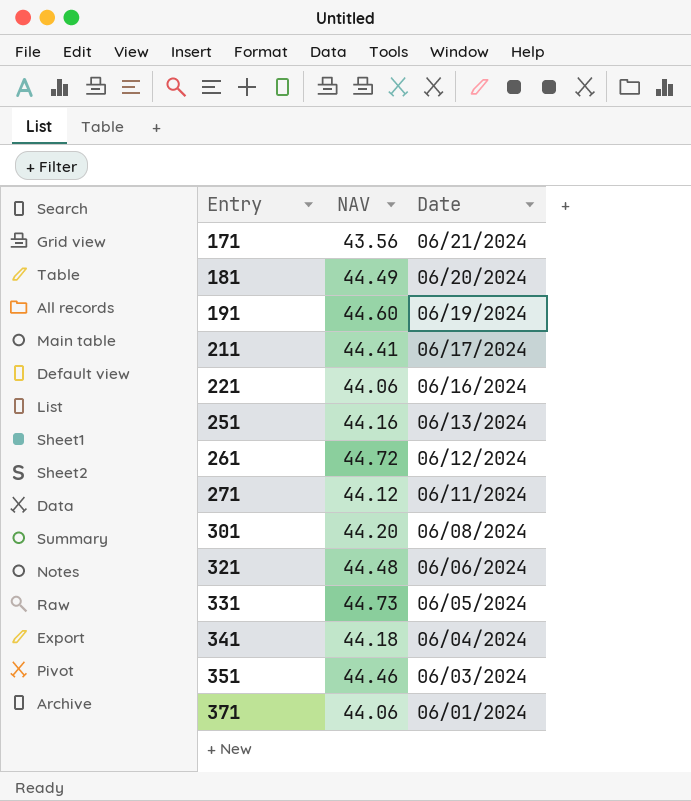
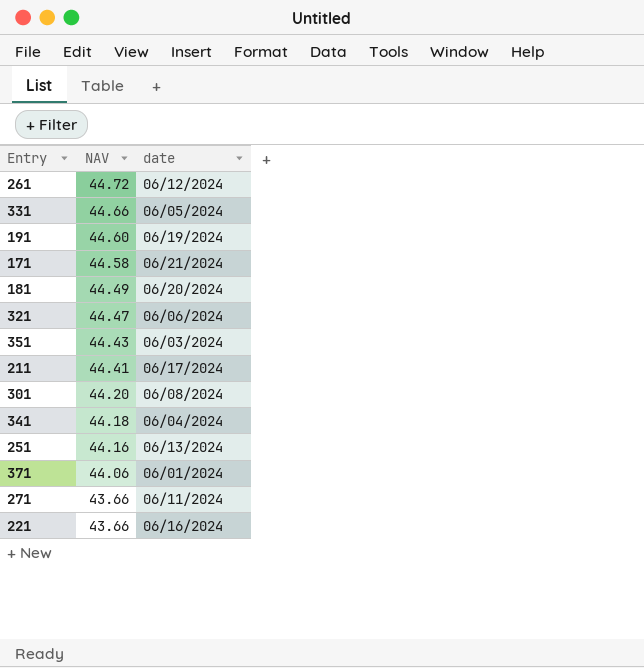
row order: Entry ascending -> NAV descending
column name: Date -> date
331 | NAV: 44.73 -> 44.66
171 | NAV: 43.56 -> 44.58
321 | NAV: 44.48 -> 44.47
351 | NAV: 44.46 -> 44.43
271 | NAV: 44.12 -> 43.66
221 | NAV: 44.06 -> 43.66

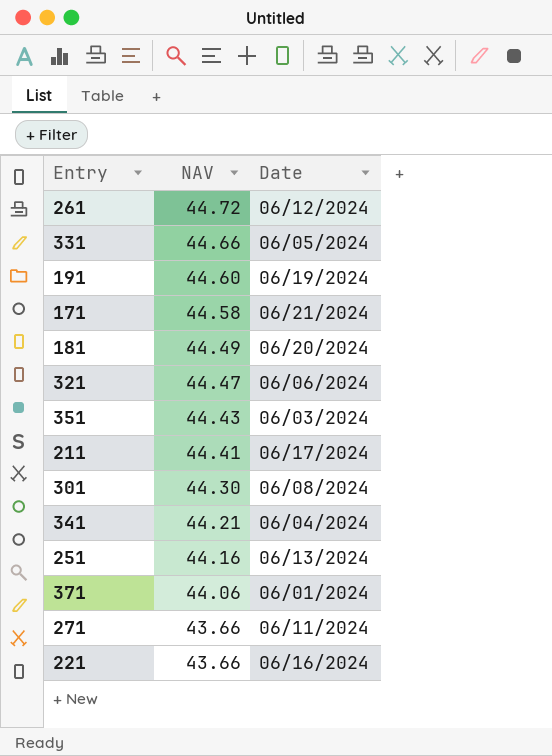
column name: date -> Date
301 | NAV: 44.20 -> 44.30
341 | NAV: 44.18 -> 44.21

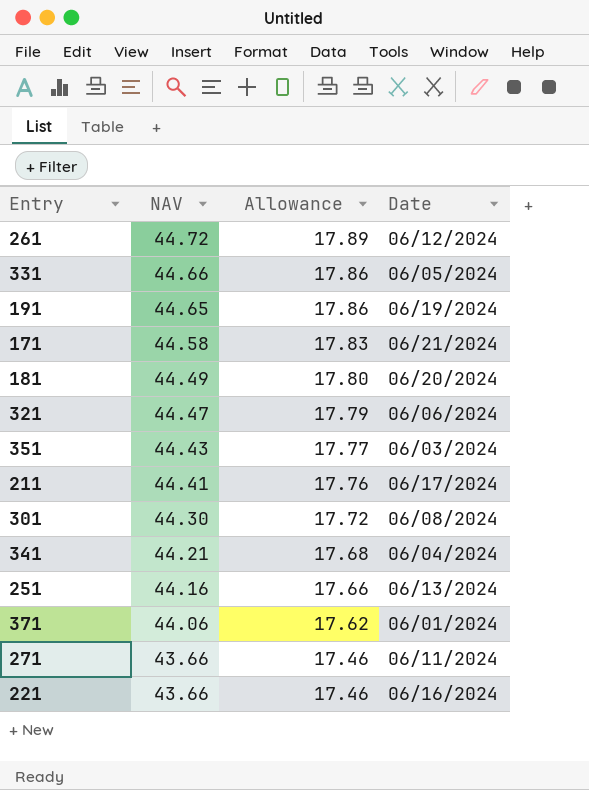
column Allowance | formula: none -> [NAV] * 0.4
191 | NAV: 44.60 -> 44.65

